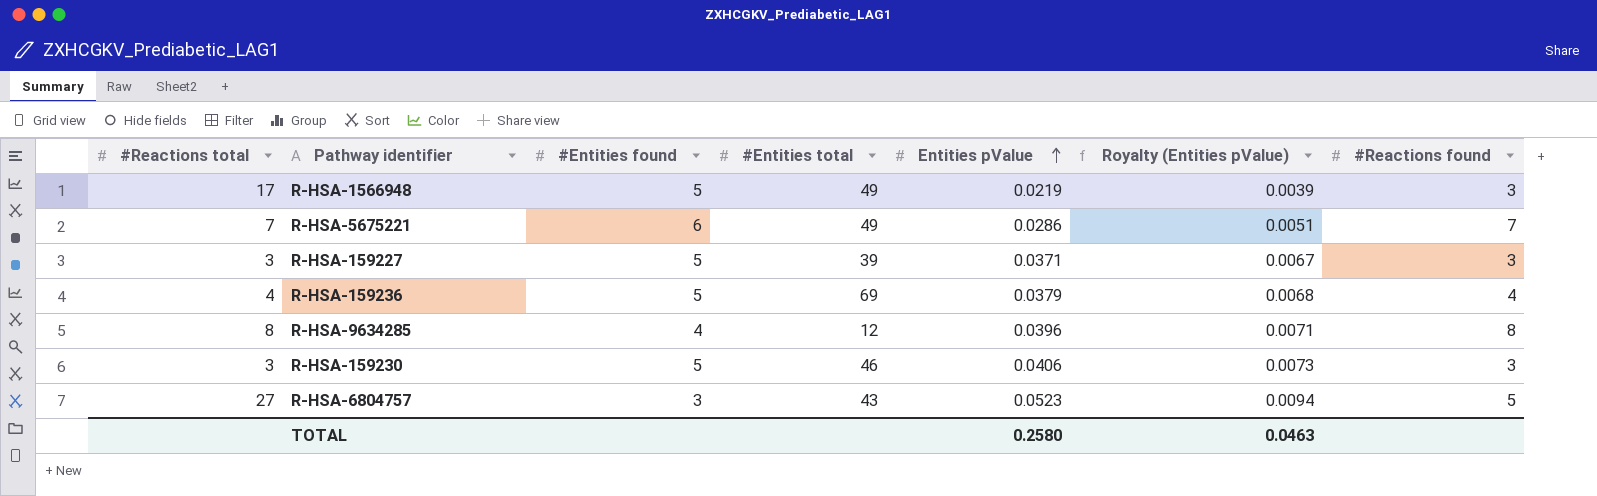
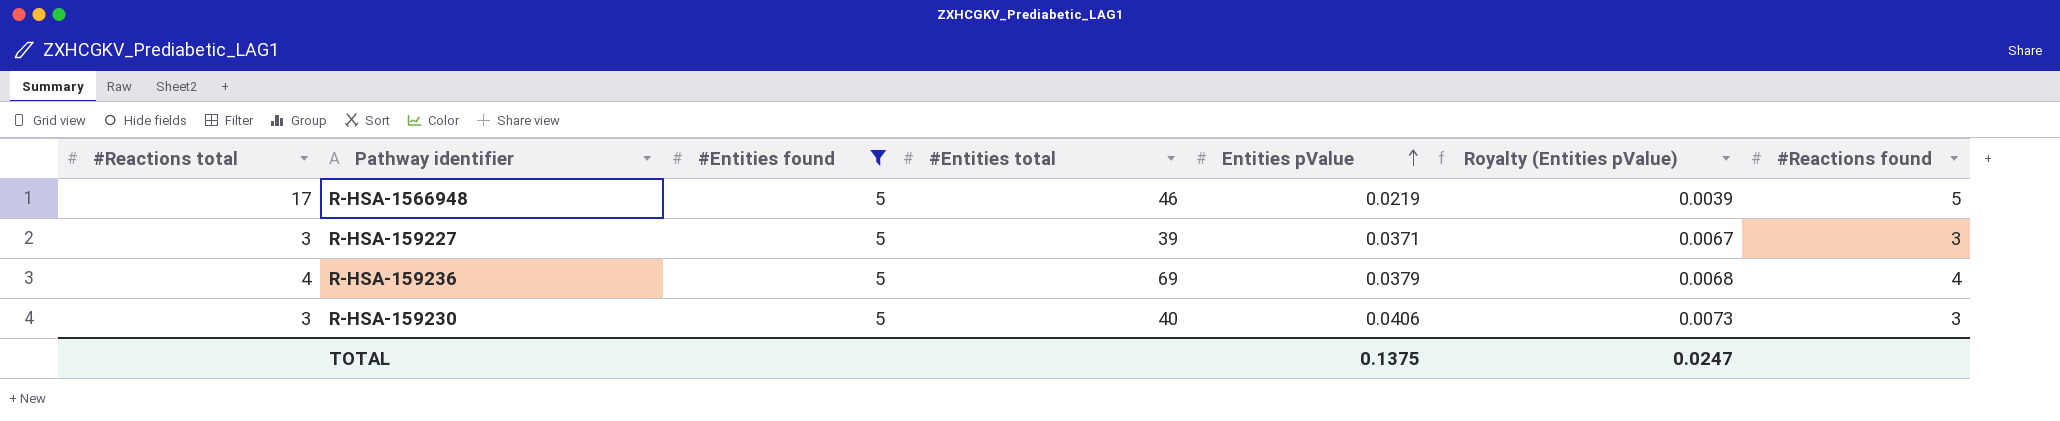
filter: none -> #Entities found = 5
R-HSA-1566948 | #Entities total: 49 -> 46
R-HSA-1566948 | #Reactions found: 3 -> 5
R-HSA-159230 | #Entities total: 46 -> 40
TOTAL | Entities pValue: 0.2580 -> 0.1375
TOTAL | Royalty (Entities pValue): 0.0463 -> 0.0247

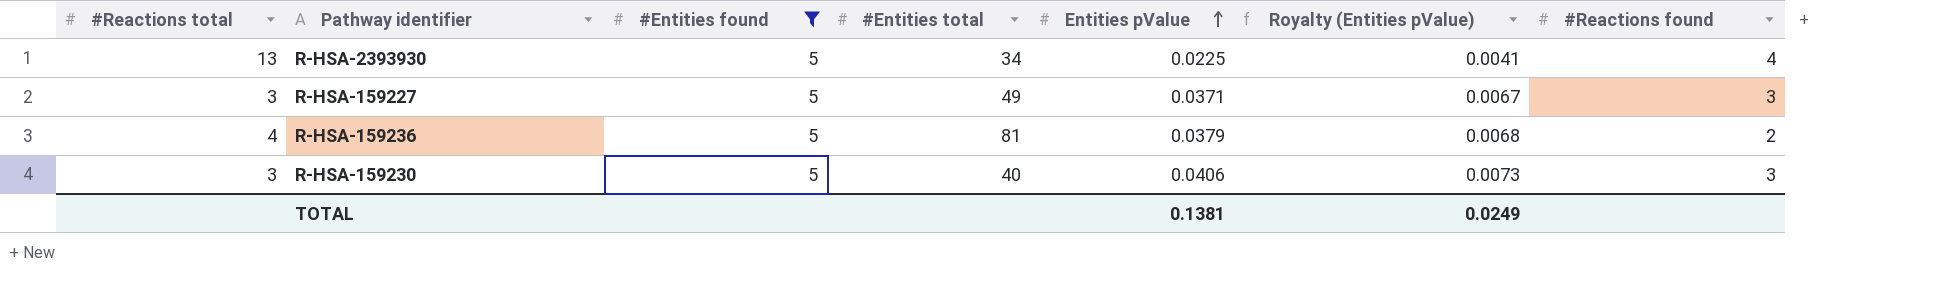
row R-HSA-1566948: 17 | 5 | 46 | 0.0219 | 0.0039 | 5 -> none
row R-HSA-2393930: none -> 13 | 5 | 34 | 0.0225 | 0.0041 | 4
R-HSA-159227 | #Entities total: 39 -> 49
R-HSA-159236 | #Entities total: 69 -> 81
R-HSA-159236 | #Reactions found: 4 -> 2
TOTAL | Entities pValue: 0.1375 -> 0.1381
TOTAL | Royalty (Entities pValue): 0.0247 -> 0.0249

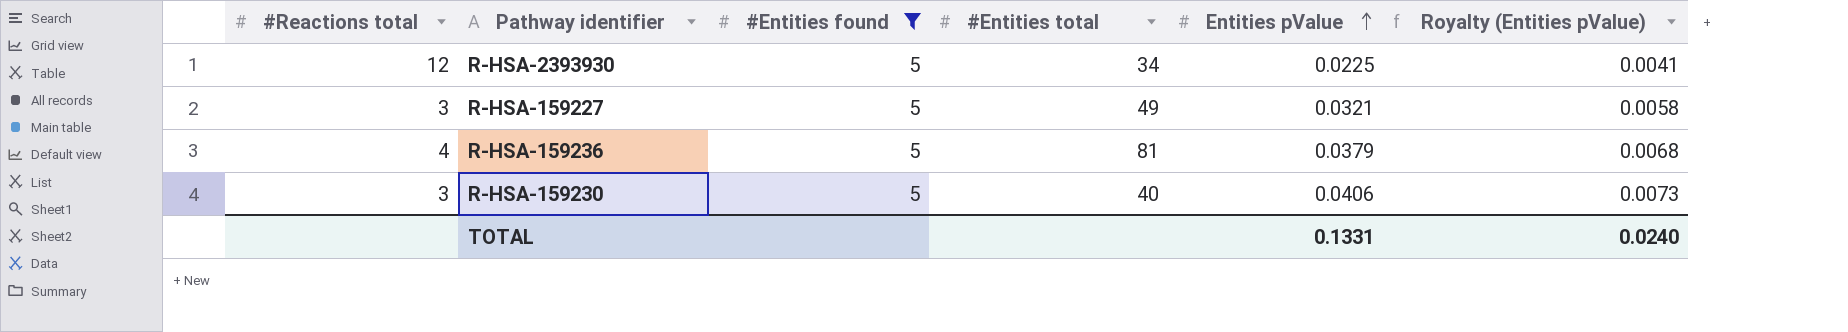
column #Reactions found | position: 7 -> none
R-HSA-2393930 | #Reactions total: 13 -> 12
R-HSA-159227 | Entities pValue: 0.0371 -> 0.0321
R-HSA-159227 | Royalty (Entities pValue): 0.0067 -> 0.0058
TOTAL | Entities pValue: 0.1381 -> 0.1331
TOTAL | Royalty (Entities pValue): 0.0249 -> 0.0240

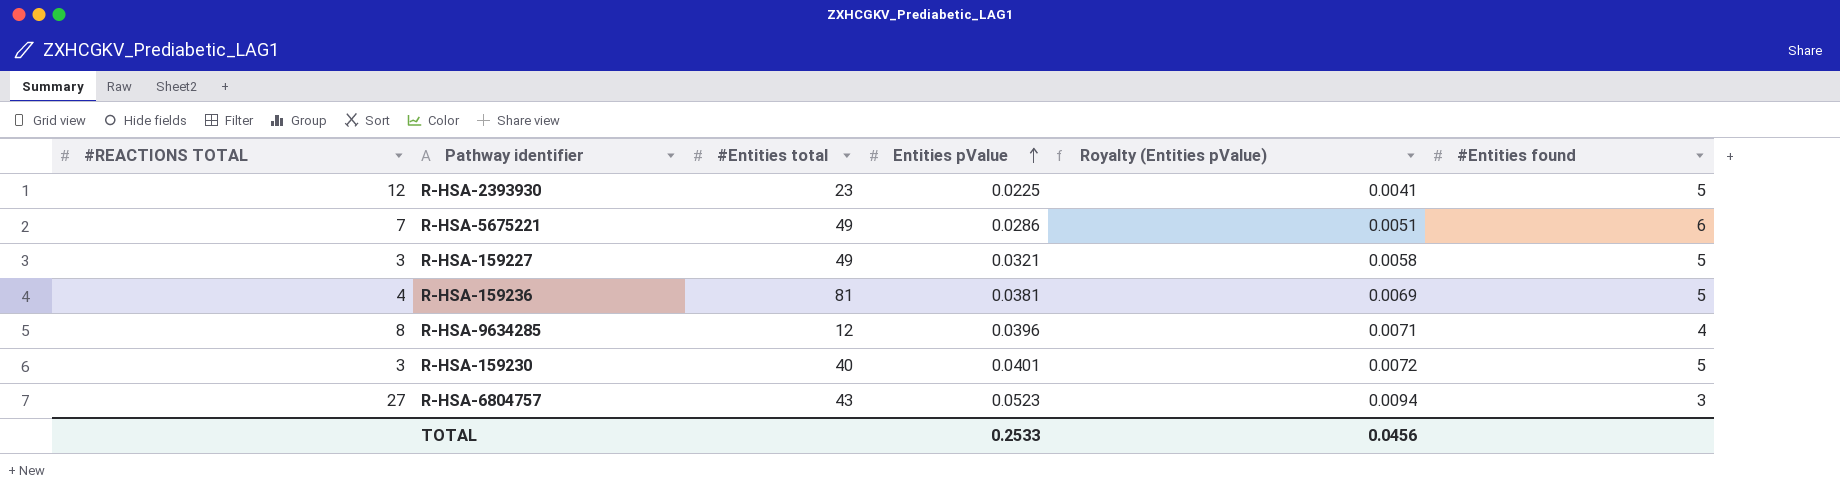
filter: #Entities found = 5 -> none
column name: #Reactions total -> #REACTIONS TOTAL
column #Entities found | position: 3 -> 6
R-HSA-2393930 | #Entities total: 34 -> 23
R-HSA-159236 | Entities pValue: 0.0379 -> 0.0381
R-HSA-159236 | Royalty (Entities pValue): 0.0068 -> 0.0069
R-HSA-159230 | Entities pValue: 0.0406 -> 0.0401
R-HSA-159230 | Royalty (Entities pValue): 0.0073 -> 0.0072
TOTAL | Entities pValue: 0.1331 -> 0.2533
TOTAL | Royalty (Entities pValue): 0.0240 -> 0.0456

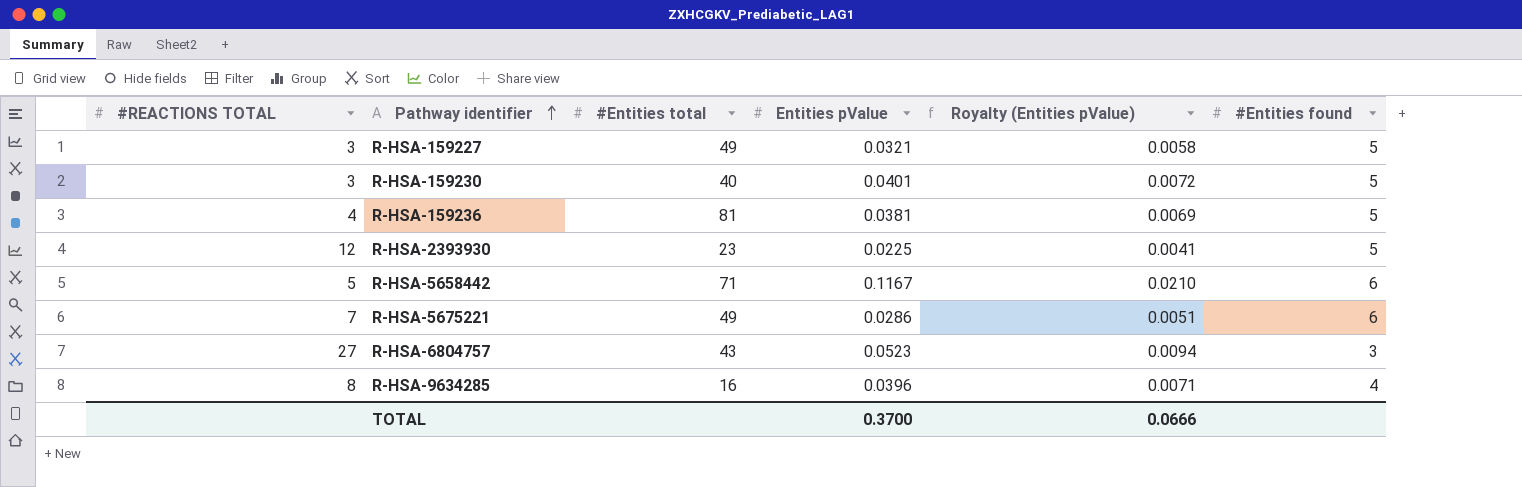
row order: Entities pValue ascending -> Pathway identifier ascending
row R-HSA-5658442: none -> 5 | 71 | 0.1167 | 0.0210 | 6
R-HSA-9634285 | #Entities total: 12 -> 16
TOTAL | Entities pValue: 0.2533 -> 0.3700
TOTAL | Royalty (Entities pValue): 0.0456 -> 0.0666

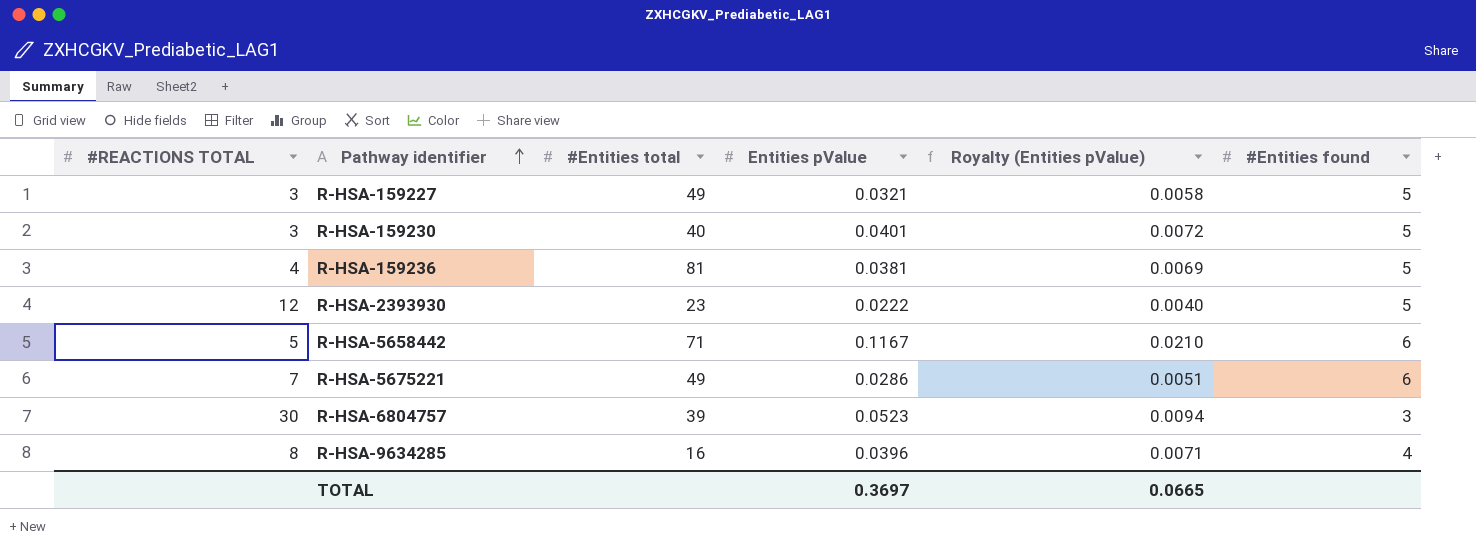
R-HSA-2393930 | Entities pValue: 0.0225 -> 0.0222
R-HSA-2393930 | Royalty (Entities pValue): 0.0041 -> 0.0040
R-HSA-6804757 | #REACTIONS TOTAL: 27 -> 30
R-HSA-6804757 | #Entities total: 43 -> 39
TOTAL | Entities pValue: 0.3700 -> 0.3697
TOTAL | Royalty (Entities pValue): 0.0666 -> 0.0665

